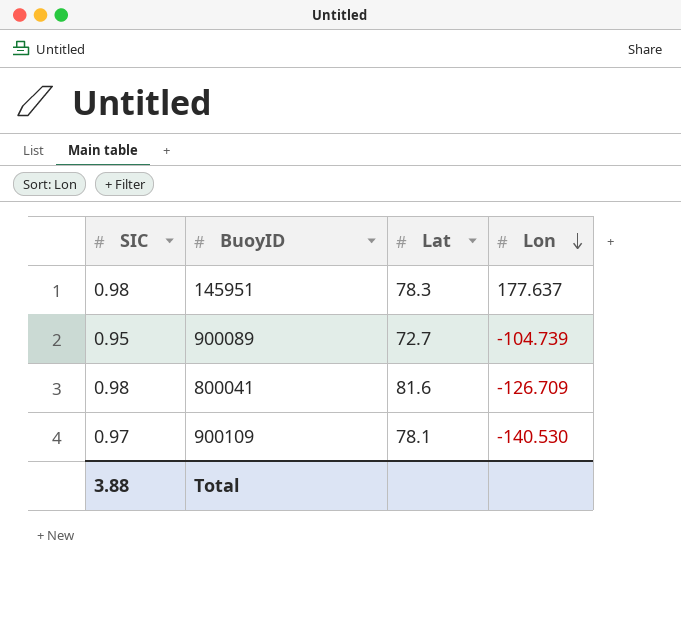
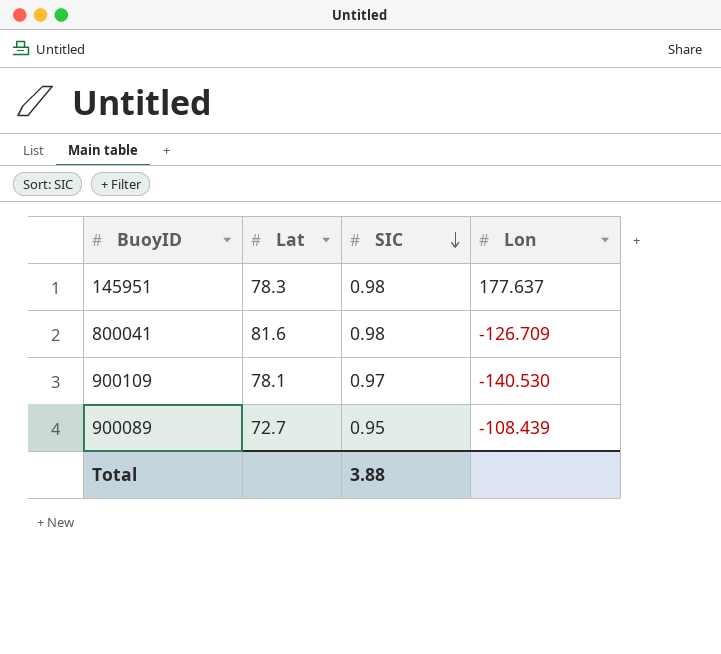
row order: Lon descending -> SIC descending
column SIC | position: 1 -> 3
900089 | Lon: -104.739 -> -108.439

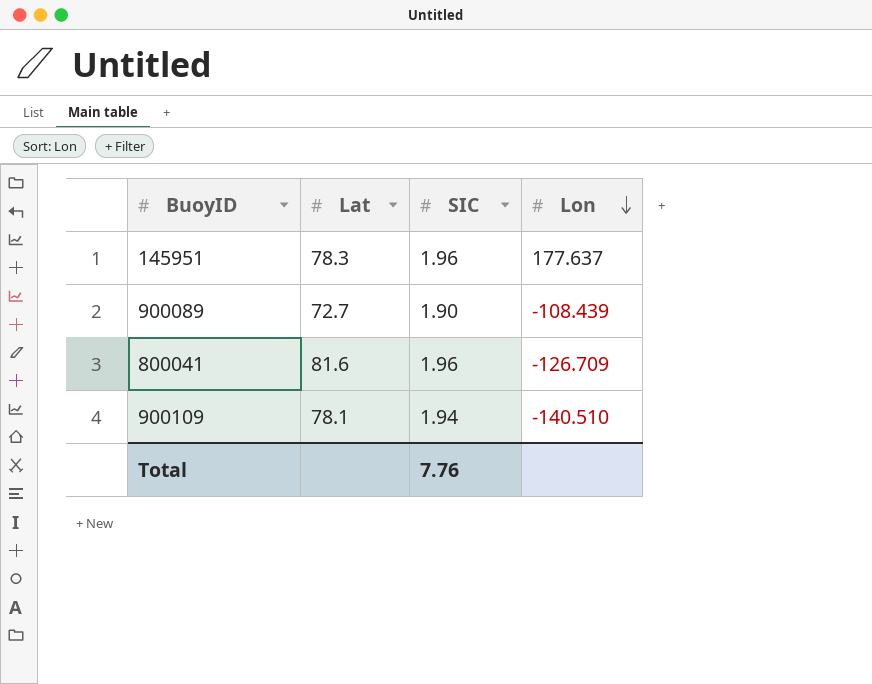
row order: SIC descending -> Lon descending
145951 | SIC: 0.98 -> 1.96
900089 | SIC: 0.95 -> 1.90
800041 | SIC: 0.98 -> 1.96
900109 | SIC: 0.97 -> 1.94
900109 | Lon: -140.530 -> -140.510
Total | SIC: 3.88 -> 7.76

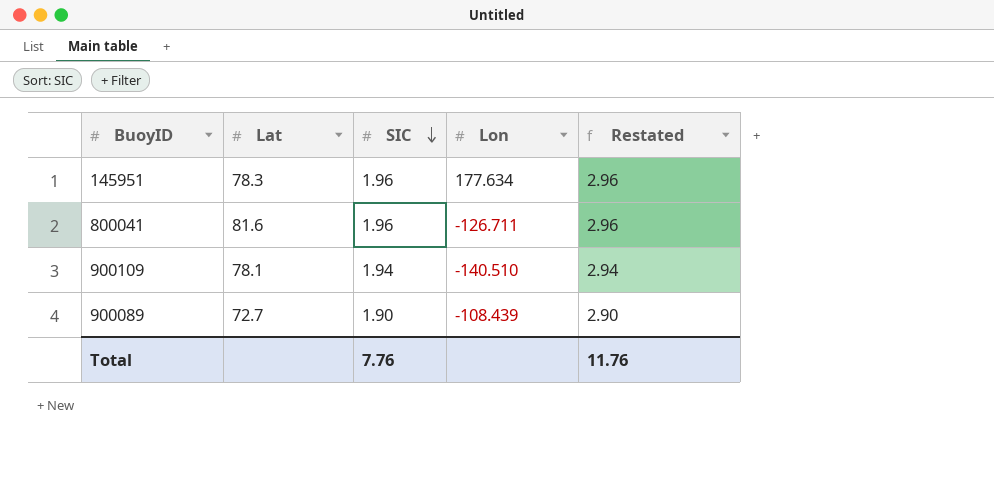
row order: Lon descending -> SIC descending
column Restated | formula: none -> [SIC] + 1
145951 | Lon: 177.637 -> 177.634
800041 | Lon: -126.709 -> -126.711

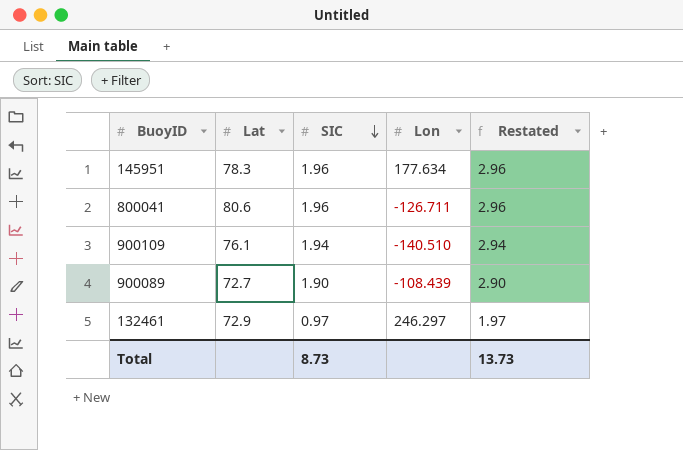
800041 | Lat: 81.6 -> 80.6
900109 | Lat: 78.1 -> 76.1
row 132461: none -> 72.9 | 0.97 | 246.297 | 1.97
Total | SIC: 7.76 -> 8.73
Total | Restated: 11.76 -> 13.73

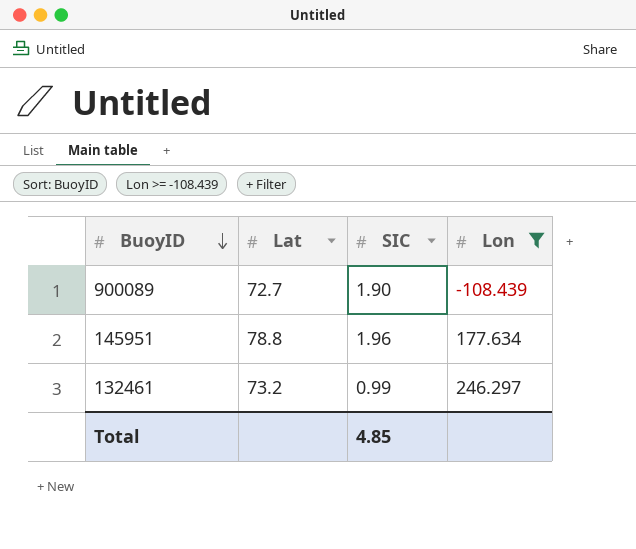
filter: none -> Lon >= -108.439
row order: SIC descending -> BuoyID descending
column Restated | formula: [SIC] + 1 -> none
145951 | Lat: 78.3 -> 78.8
132461 | Lat: 72.9 -> 73.2
132461 | SIC: 0.97 -> 0.99
Total | SIC: 8.73 -> 4.85

